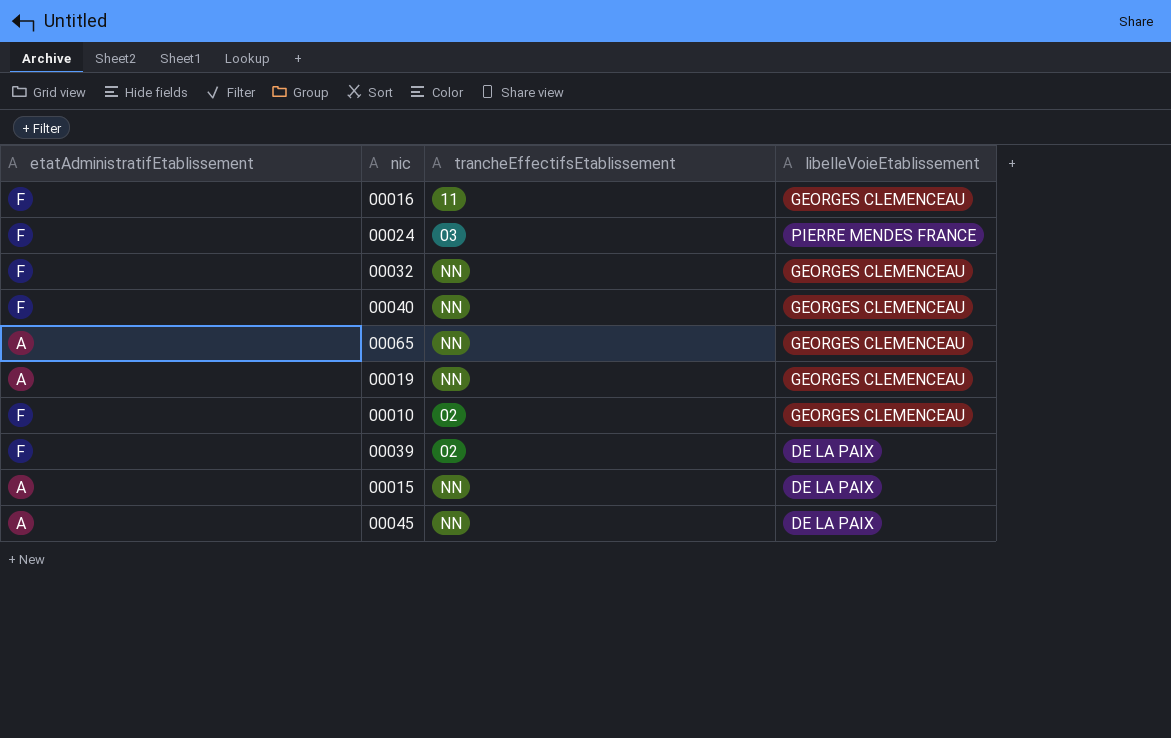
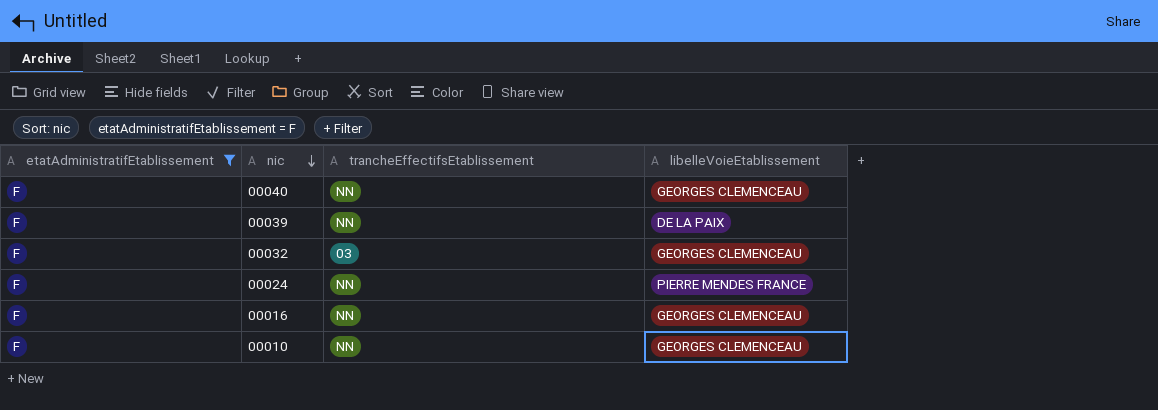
filter: none -> etatAdministratifEtablissement = F
row order: none -> nic descending
00039 | trancheEffectifsEtablissement: 02 -> NN
00032 | trancheEffectifsEtablissement: NN -> 03
00024 | trancheEffectifsEtablissement: 03 -> NN
00016 | trancheEffectifsEtablissement: 11 -> NN
00010 | trancheEffectifsEtablissement: 02 -> NN

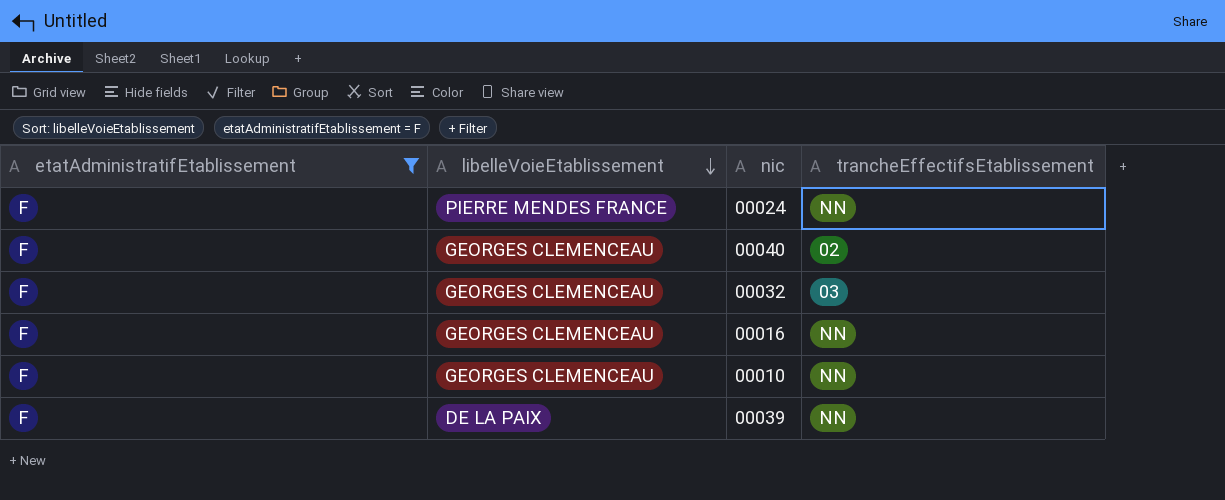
row order: nic descending -> libelleVoieEtablissement descending
column libelleVoieEtablissement | position: 4 -> 2
00040 | trancheEffectifsEtablissement: NN -> 02

